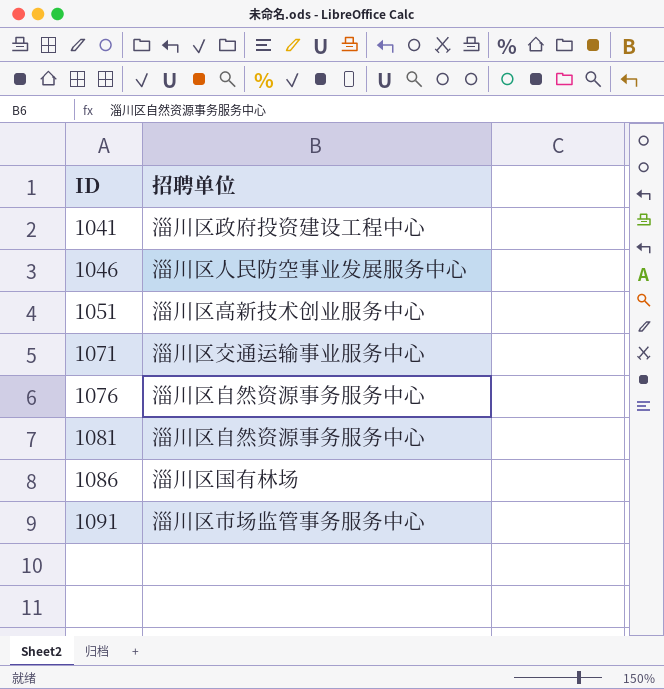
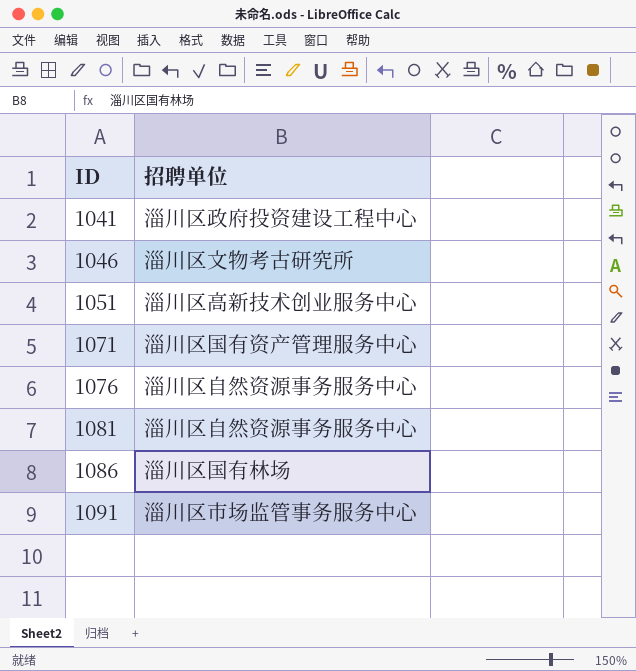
1046 | 招聘单位: 淄川区人民防空事业发展服务中心 -> 淄川区文物考古研究所
1071 | 招聘单位: 淄川区交通运输事业服务中心 -> 淄川区国有资产管理服务中心

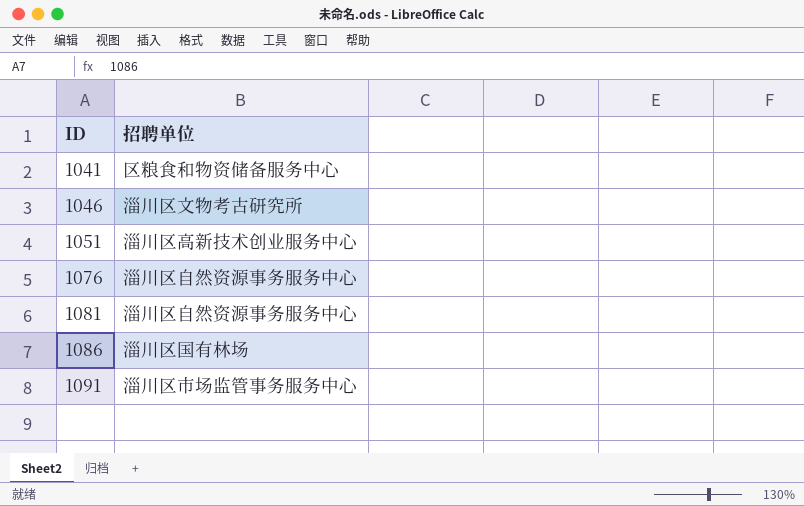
row 1071: 淄川区国有资产管理服务中心 -> none
1041 | 招聘单位: 淄川区政府投资建设工程中心 -> 区粮食和物资储备服务中心

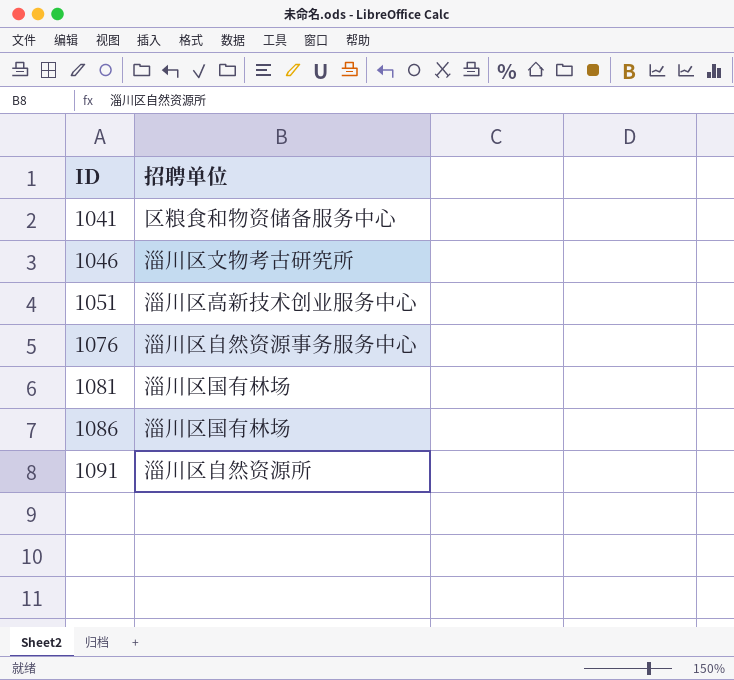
1081 | 招聘单位: 淄川区自然资源事务服务中心 -> 淄川区国有林场
1091 | 招聘单位: 淄川区市场监管事务服务中心 -> 淄川区自然资源所

